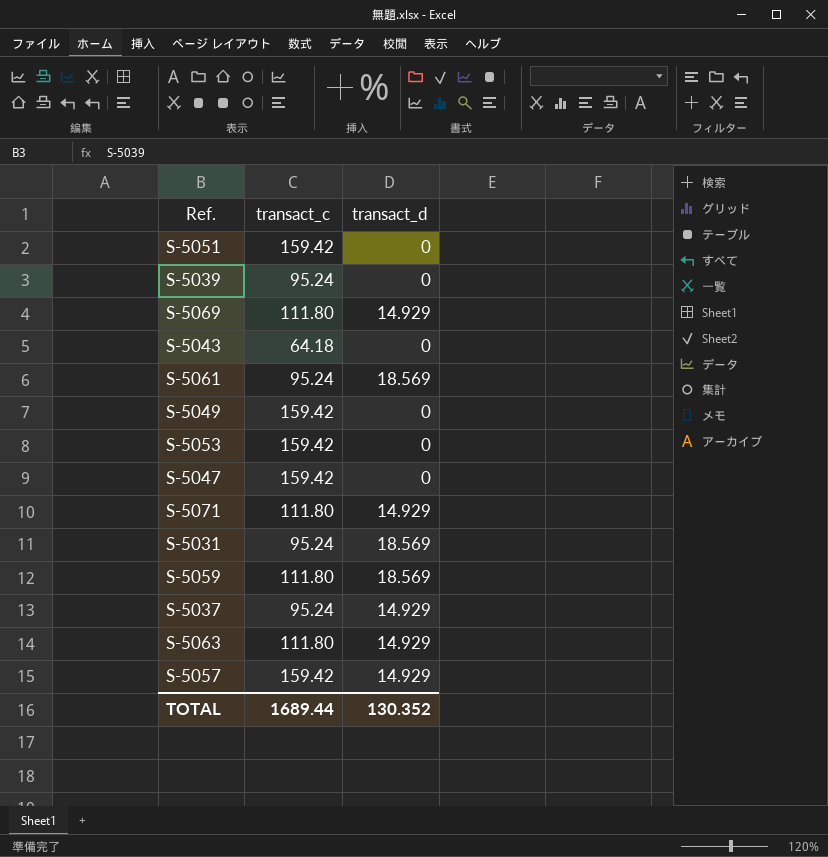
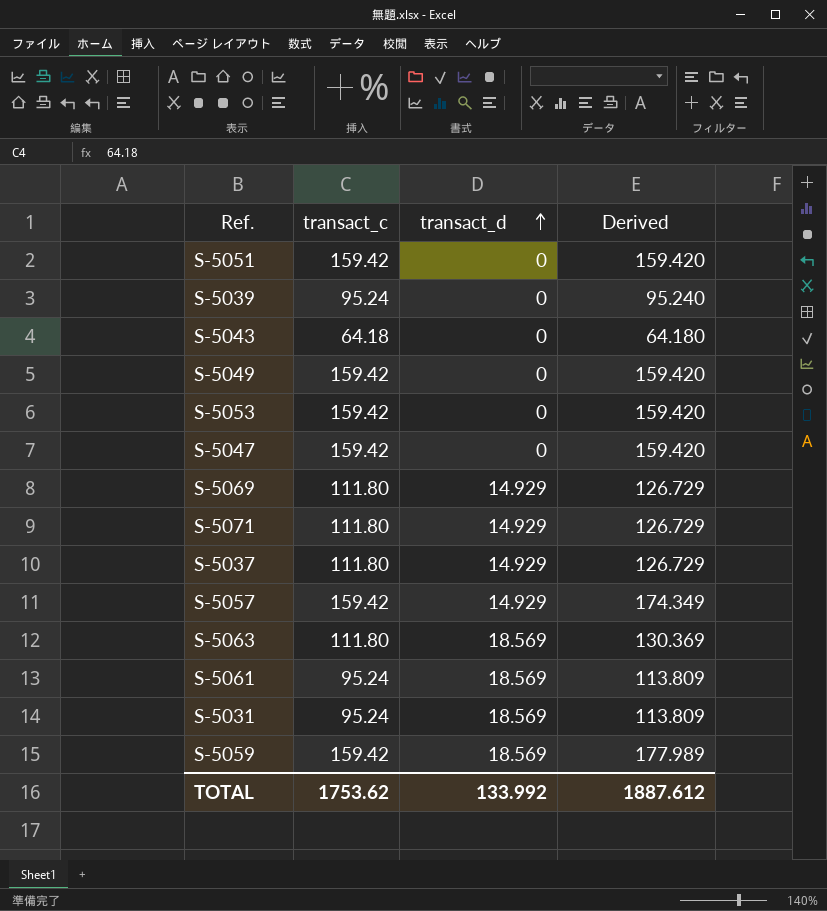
row order: none -> transact_d ascending
column Derived | formula: none -> [transact_c] + [transact_d]
S-5037 | transact_c: 95.24 -> 111.80
S-5063 | transact_d: 14.929 -> 18.569
S-5059 | transact_c: 111.80 -> 159.42
TOTAL | transact_c: 1689.44 -> 1753.62
TOTAL | transact_d: 130.352 -> 133.992

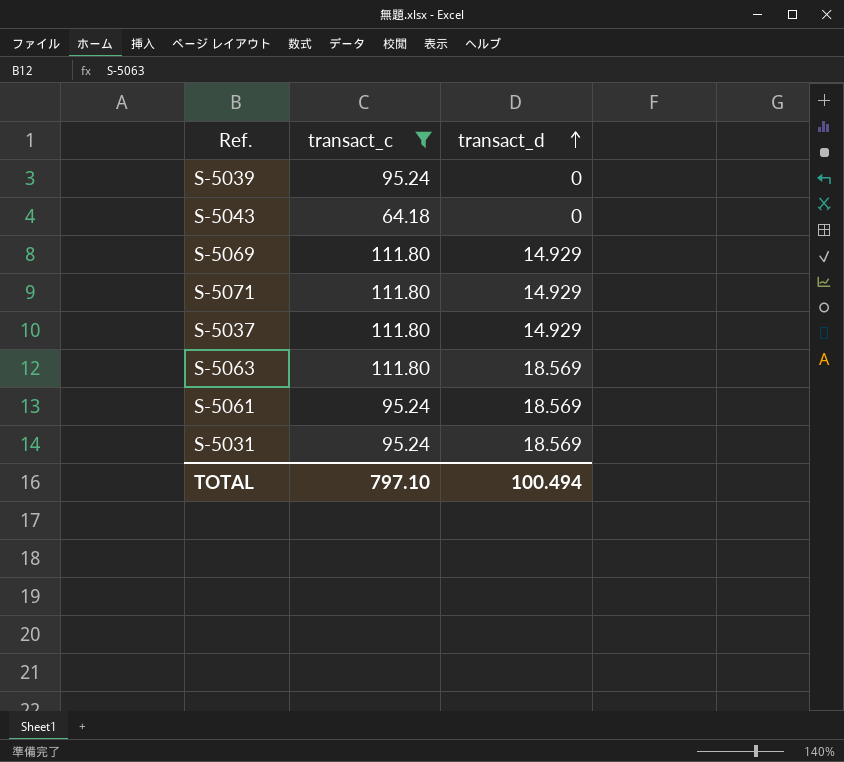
filter: none -> transact_c != 159.42
column Derived | formula: [transact_c] + [transact_d] -> none
TOTAL | transact_c: 1753.62 -> 797.10
TOTAL | transact_d: 133.992 -> 100.494

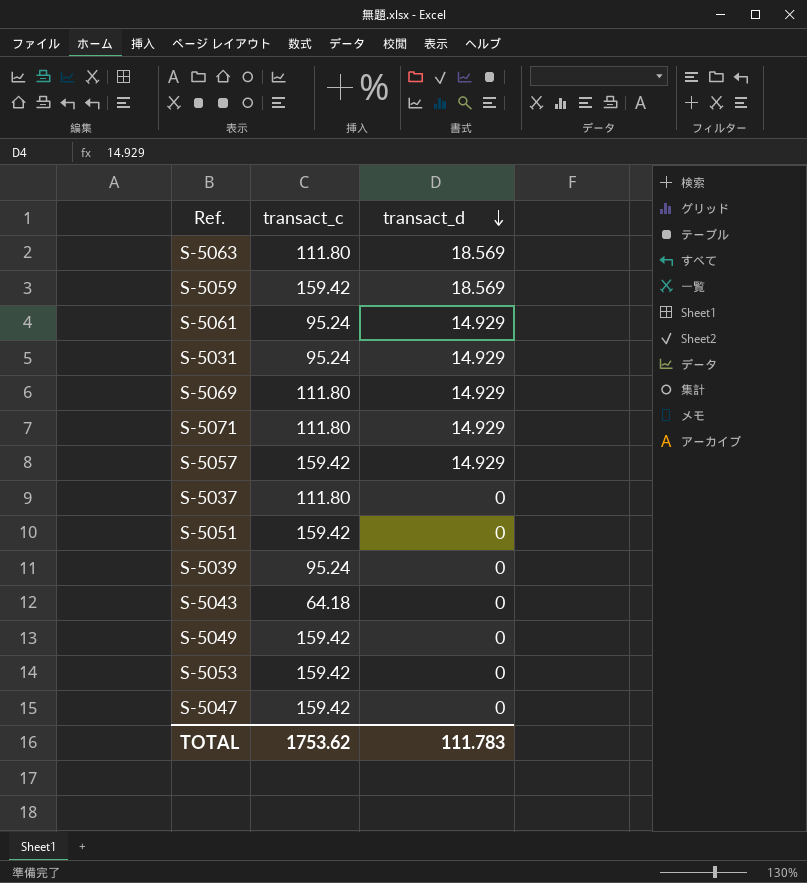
filter: transact_c != 159.42 -> none
row order: transact_d ascending -> transact_d descending
S-5061 | transact_d: 18.569 -> 14.929
S-5031 | transact_d: 18.569 -> 14.929
S-5037 | transact_d: 14.929 -> 0
TOTAL | transact_c: 797.10 -> 1753.62
TOTAL | transact_d: 100.494 -> 111.783

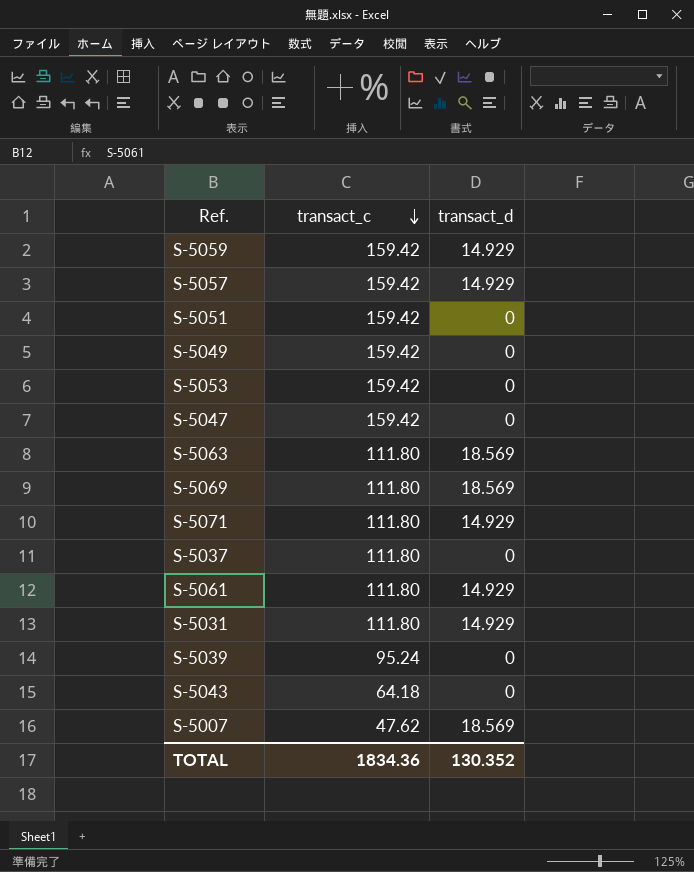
row order: transact_d descending -> transact_c descending
S-5059 | transact_d: 18.569 -> 14.929
S-5069 | transact_d: 14.929 -> 18.569
S-5061 | transact_c: 95.24 -> 111.80
S-5031 | transact_c: 95.24 -> 111.80
row S-5007: none -> 47.62 | 18.569
TOTAL | transact_c: 1753.62 -> 1834.36
TOTAL | transact_d: 111.783 -> 130.352

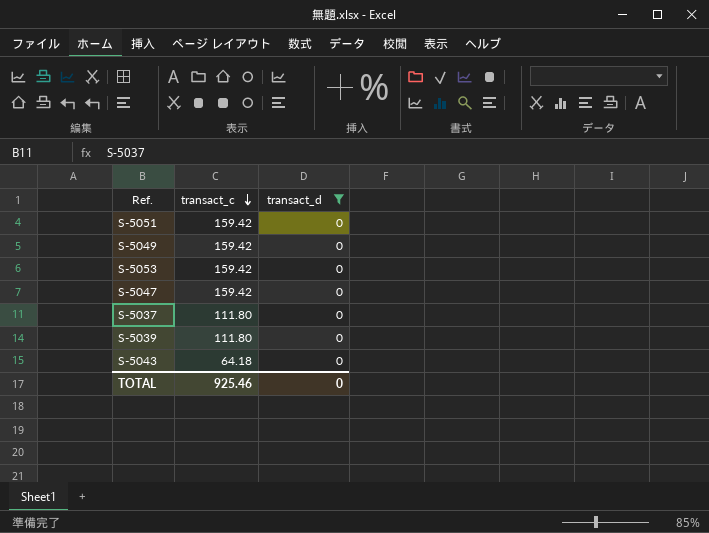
filter: none -> transact_d = 0
S-5039 | transact_c: 95.24 -> 111.80
TOTAL | transact_c: 1834.36 -> 925.46
TOTAL | transact_d: 130.352 -> 0

